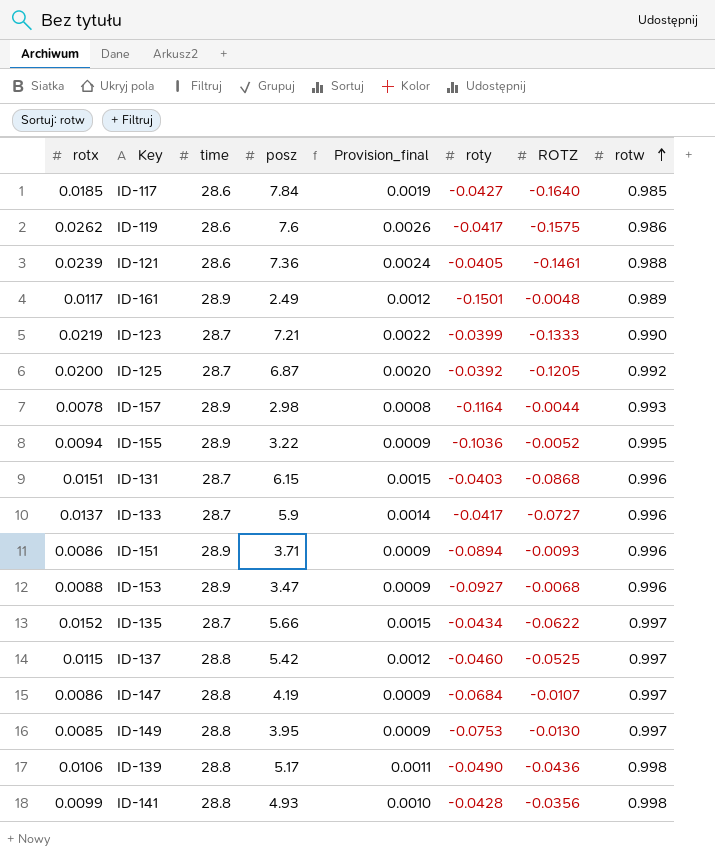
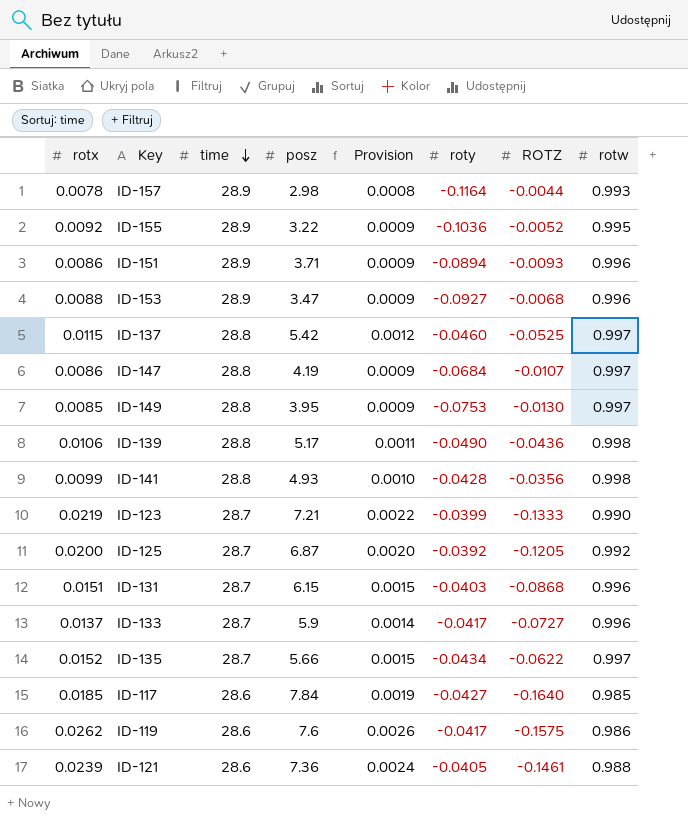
row order: rotw ascending -> time descending
column name: Provision_final -> Provision
row ID-161: 0.0117 | 28.9 | 2.49 | 0.0012 | -0.1501 | -0.0048 | 0.989 -> none
ID-155 | rotx: 0.0094 -> 0.0092

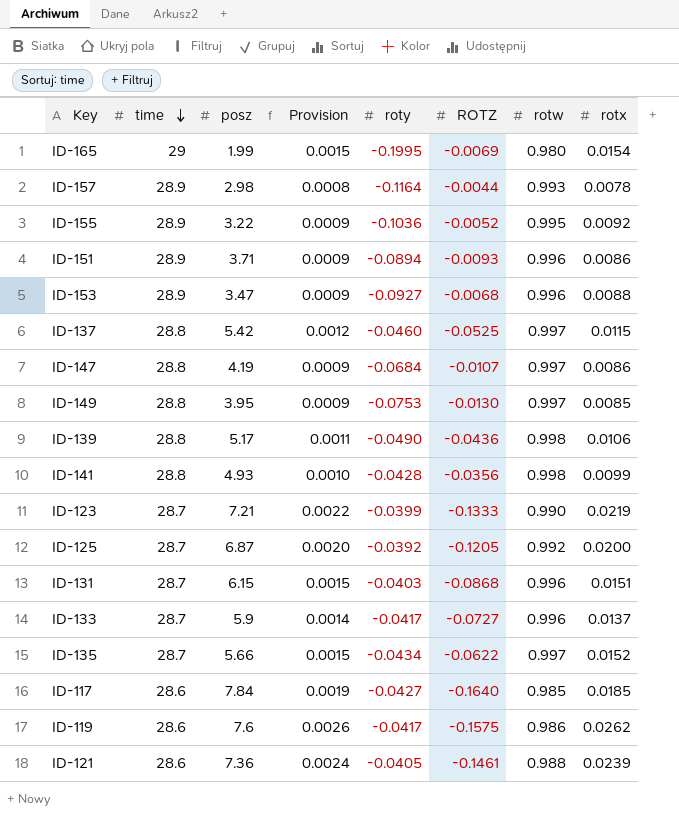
column rotx | position: 1 -> 8
row ID-165: none -> 29 | 1.99 | 0.0015 | -0.1995 | -0.0069 | 0.980 | 0.0154

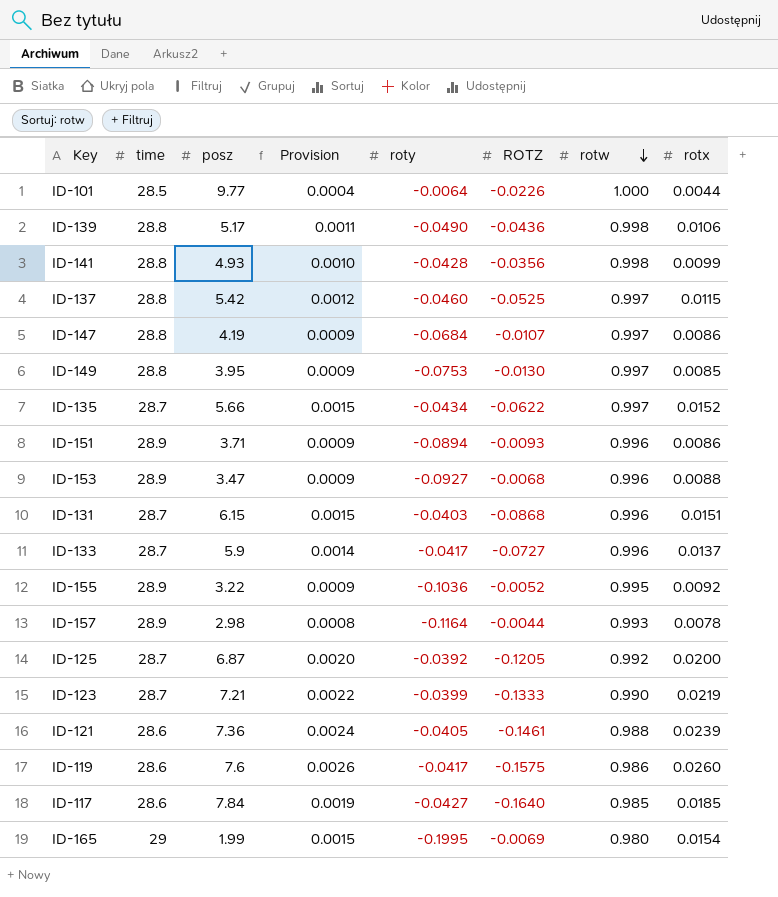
row order: time descending -> rotw descending
row ID-101: none -> 28.5 | 9.77 | 0.0004 | -0.0064 | -0.0226 | 1.000 | 0.0044
ID-119 | rotx: 0.0262 -> 0.0260

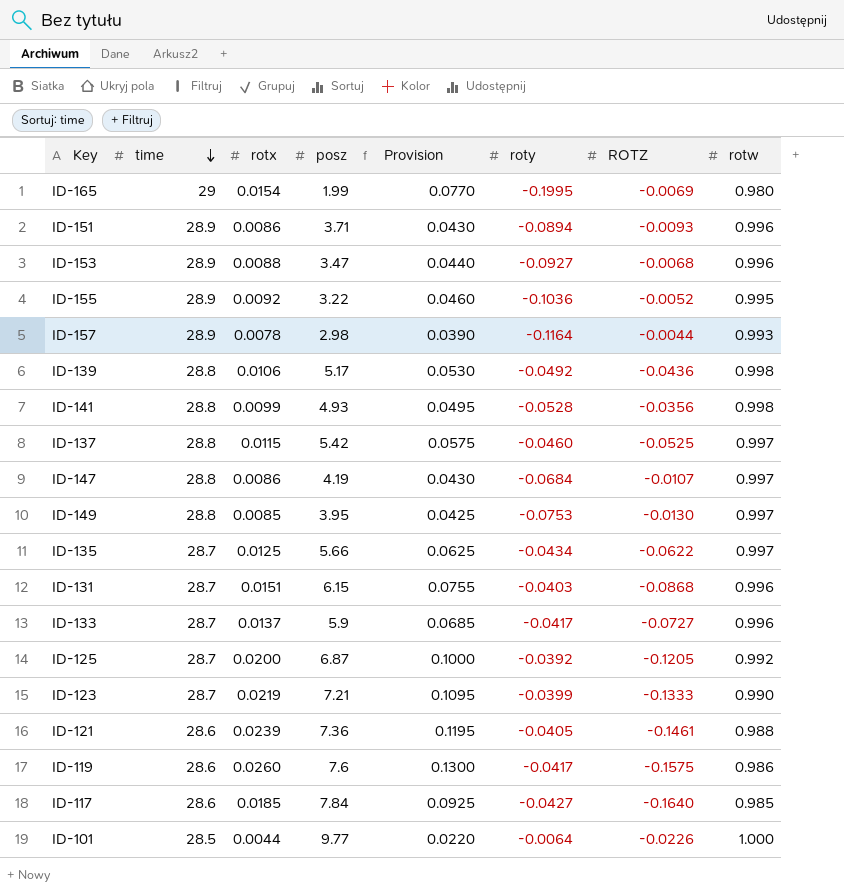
row order: rotw descending -> time descending
column rotx | position: 8 -> 3
column Provision | formula: [rotx] * 0.1 -> [rotx] * 5
ID-139 | roty: -0.0490 -> -0.0492
ID-141 | roty: -0.0428 -> -0.0528
ID-135 | rotx: 0.0152 -> 0.0125

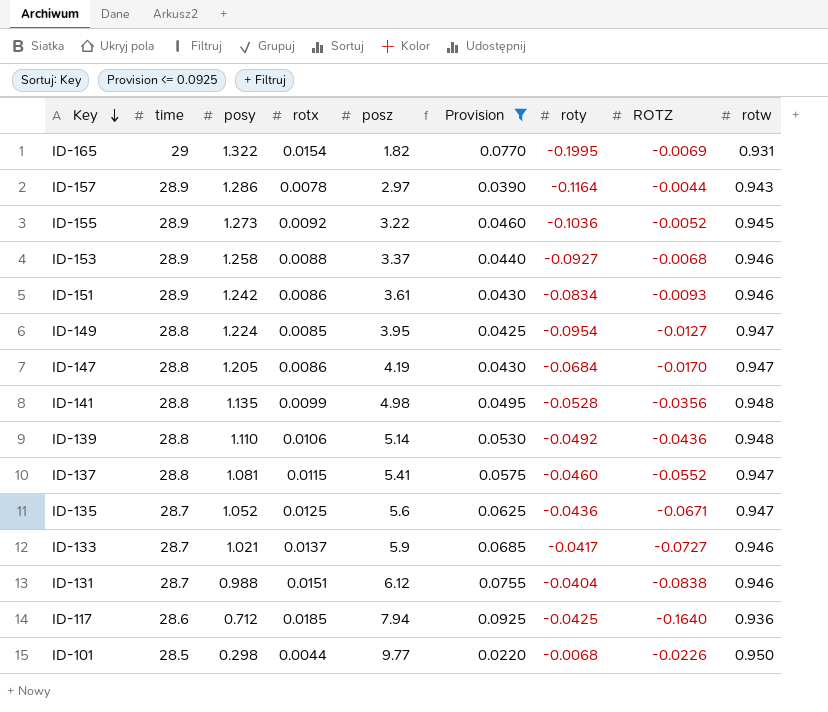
filter: none -> Provision <= 0.0925
row order: time descending -> Key descending
column posy | position: none -> 3
ID-165 | posz: 1.99 -> 1.82
ID-165 | rotw: 0.980 -> 0.931
ID-157 | posz: 2.98 -> 2.97
ID-157 | rotw: 0.993 -> 0.943
ID-155 | rotw: 0.995 -> 0.945
ID-153 | posz: 3.47 -> 3.37
ID-153 | rotw: 0.996 -> 0.946
ID-151 | posz: 3.71 -> 3.61
ID-151 | roty: -0.0894 -> -0.0834
ID-151 | rotw: 0.996 -> 0.946
ID-149 | roty: -0.0753 -> -0.0954
ID-149 | ROTZ: -0.0130 -> -0.0127
ID-149 | rotw: 0.997 -> 0.947
ID-147 | ROTZ: -0.0107 -> -0.0170
ID-147 | rotw: 0.997 -> 0.947
ID-141 | posz: 4.93 -> 4.98
ID-141 | rotw: 0.998 -> 0.948
ID-139 | posz: 5.17 -> 5.14
ID-139 | rotw: 0.998 -> 0.948
ID-137 | posz: 5.42 -> 5.41
ID-137 | ROTZ: -0.0525 -> -0.0552
ID-137 | rotw: 0.997 -> 0.947
ID-135 | posz: 5.66 -> 5.6
ID-135 | roty: -0.0434 -> -0.0436
ID-135 | ROTZ: -0.0622 -> -0.0671
ID-135 | rotw: 0.997 -> 0.947
ID-133 | rotw: 0.996 -> 0.946
ID-131 | posz: 6.15 -> 6.12
ID-131 | roty: -0.0403 -> -0.0404
ID-131 | ROTZ: -0.0868 -> -0.0838
ID-131 | rotw: 0.996 -> 0.946
ID-117 | posz: 7.84 -> 7.94
ID-117 | roty: -0.0427 -> -0.0425
ID-117 | rotw: 0.985 -> 0.936
ID-101 | roty: -0.0064 -> -0.0068
ID-101 | rotw: 1.000 -> 0.950

